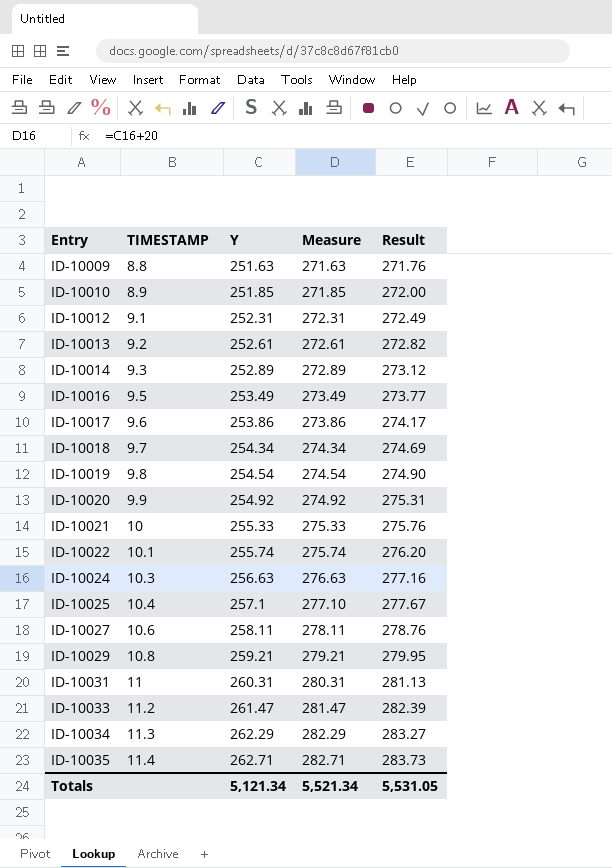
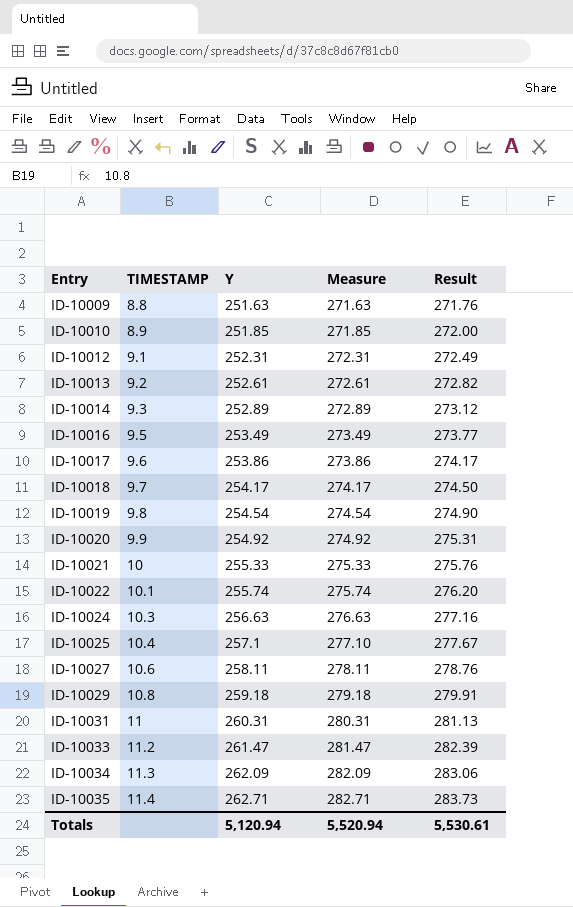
ID-10018 | Y: 254.34 -> 254.17
ID-10018 | Measure: 274.34 -> 274.17
ID-10018 | Result: 274.69 -> 274.50
ID-10029 | Y: 259.21 -> 259.18
ID-10029 | Measure: 279.21 -> 279.18
ID-10029 | Result: 279.95 -> 279.91
ID-10034 | Y: 262.29 -> 262.09
ID-10034 | Measure: 282.29 -> 282.09
ID-10034 | Result: 283.27 -> 283.06
Totals | Y: 5,121.34 -> 5,120.94
Totals | Measure: 5,521.34 -> 5,520.94
Totals | Result: 5,531.05 -> 5,530.61

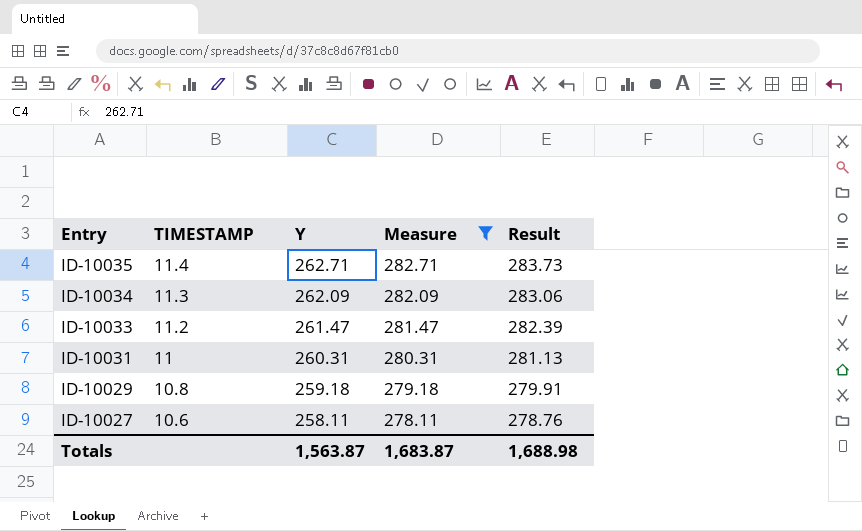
filter: none -> Measure >= 278.11
row order: Entry ascending -> Entry descending
Totals | Y: 5,120.94 -> 1,563.87
Totals | Measure: 5,520.94 -> 1,683.87
Totals | Result: 5,530.61 -> 1,688.98

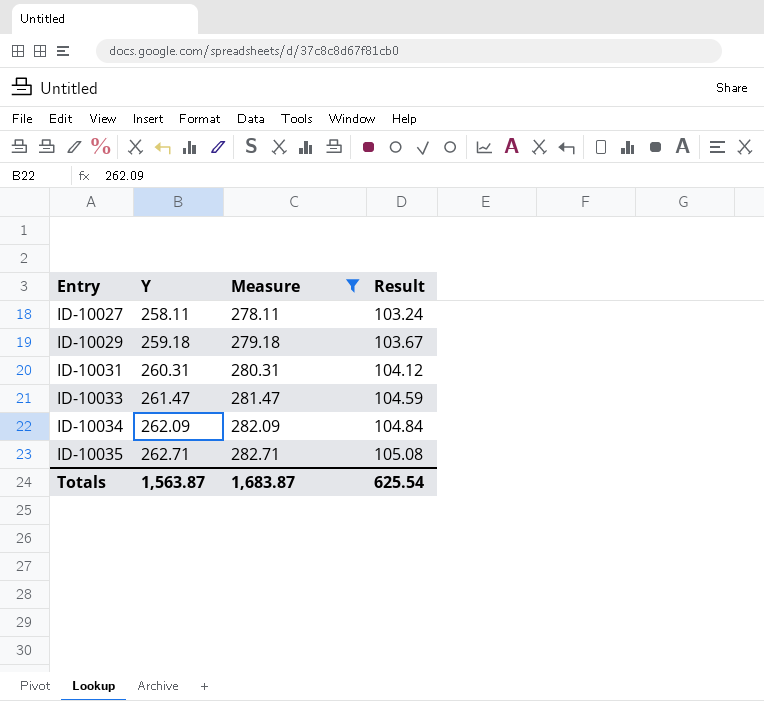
row order: Entry descending -> Entry ascending
column TIMESTAMP | position: 2 -> none
column Result | formula: [Y] * 1.08 -> [Y] * 0.4
Totals | Result: 1,688.98 -> 625.54

